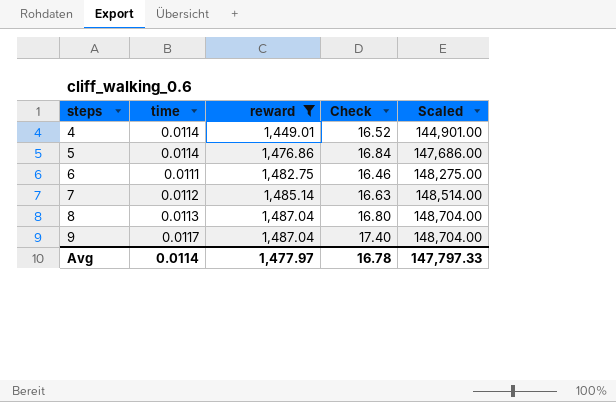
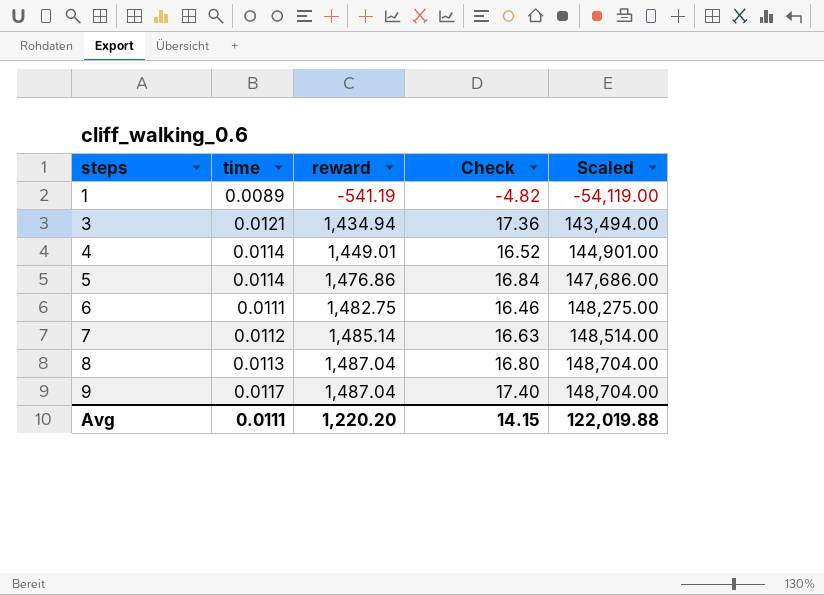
filter: reward >= 1,449.01 -> none
Avg | time: 0.0114 -> 0.0111
Avg | reward: 1,477.97 -> 1,220.20
Avg | Check: 16.78 -> 14.15
Avg | Scaled: 147,797.33 -> 122,019.88

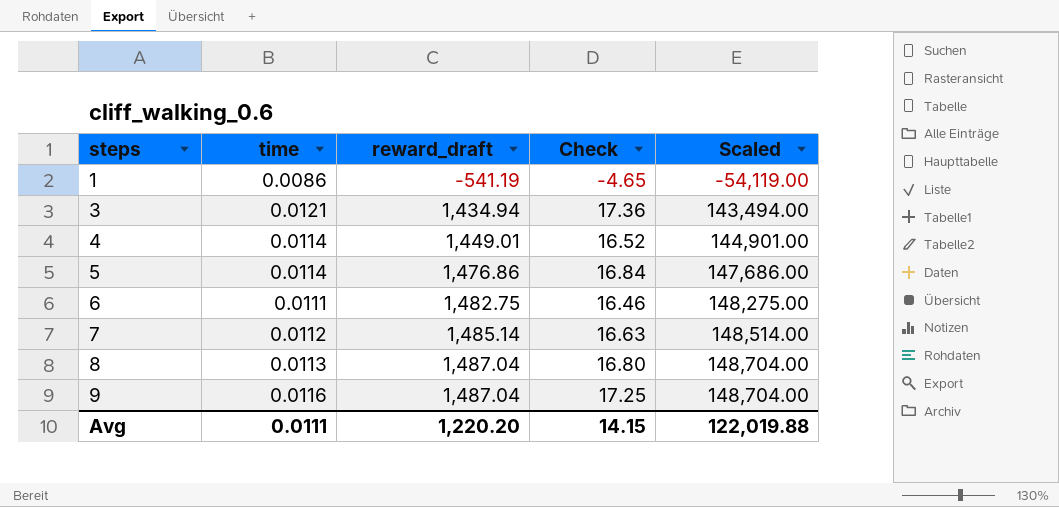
column name: reward -> reward_draft
1 | time: 0.0089 -> 0.0086
1 | Check: -4.82 -> -4.65
9 | time: 0.0117 -> 0.0116
9 | Check: 17.40 -> 17.25

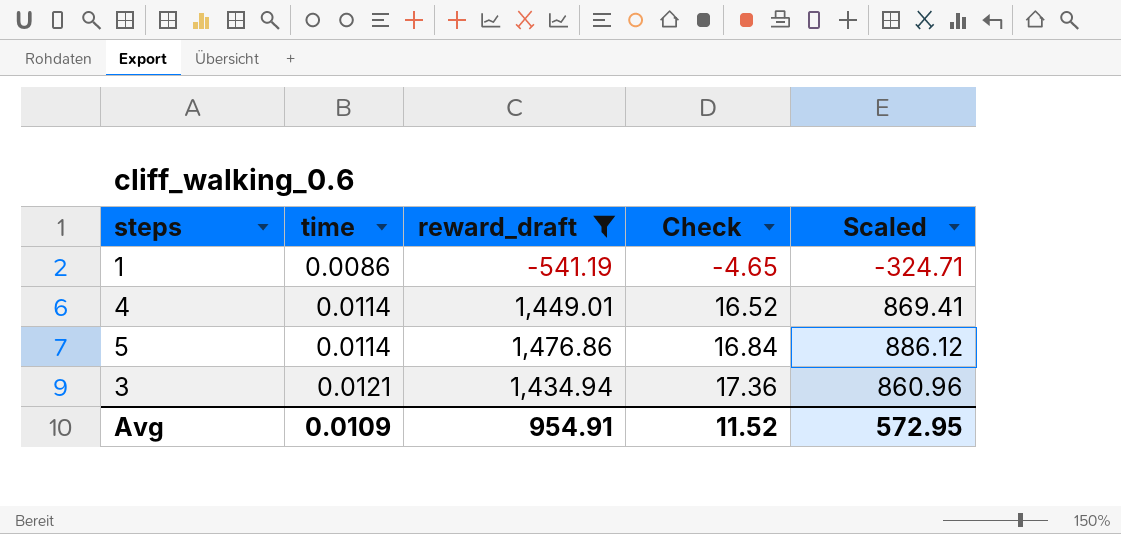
filter: none -> reward_draft <= 1,476.86
row order: steps ascending -> time ascending
column Scaled | formula: [reward_draft] * 100 -> [reward_draft] * 0.6
Avg | time: 0.0111 -> 0.0109
Avg | reward_draft: 1,220.20 -> 954.91
Avg | Check: 14.15 -> 11.52
Avg | Scaled: 122,019.88 -> 572.95

